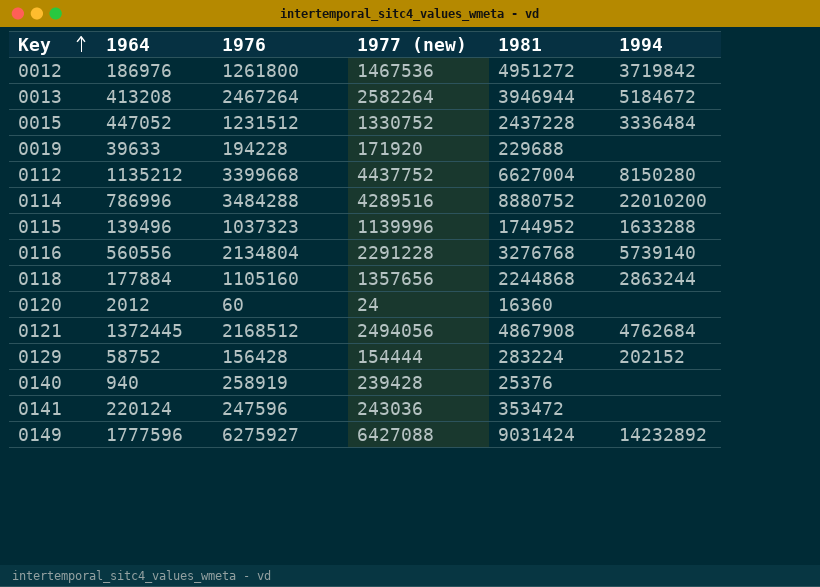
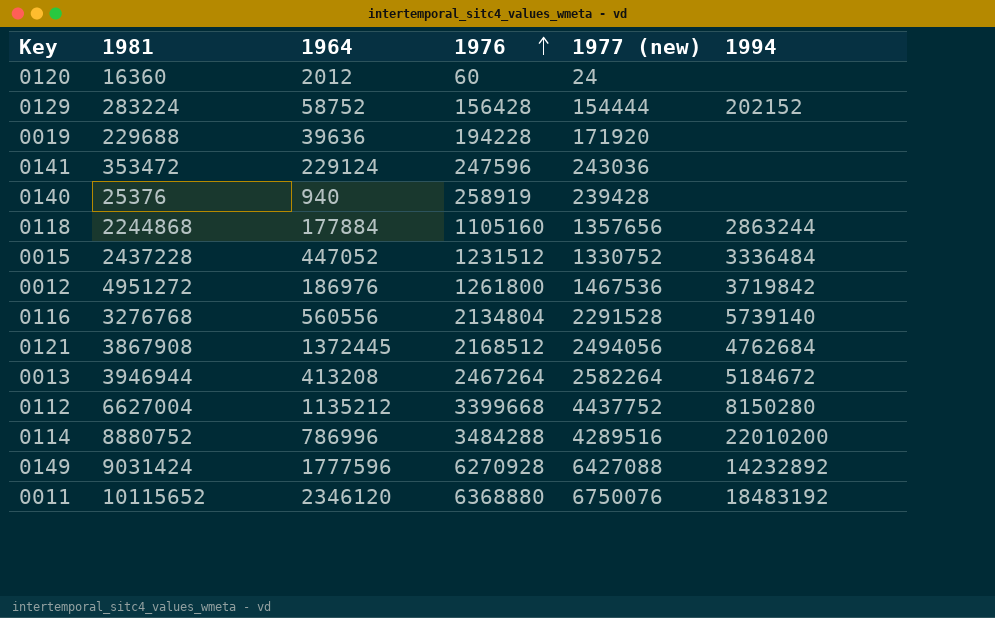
row order: Key ascending -> 1976 ascending
column 1981 | position: 5 -> 2
row 0115: 139496 | 1037323 | 1139996 | 1744952 | 1633288 -> none
0019 | 1964: 39633 -> 39636
0141 | 1964: 220124 -> 229124
0116 | 1977 (new): 2291228 -> 2291528
0121 | 1981: 4867908 -> 3867908
0149 | 1976: 6275927 -> 6270928
row 0011: none -> 10115652 | 2346120 | 6368880 | 6750076 | 18483192

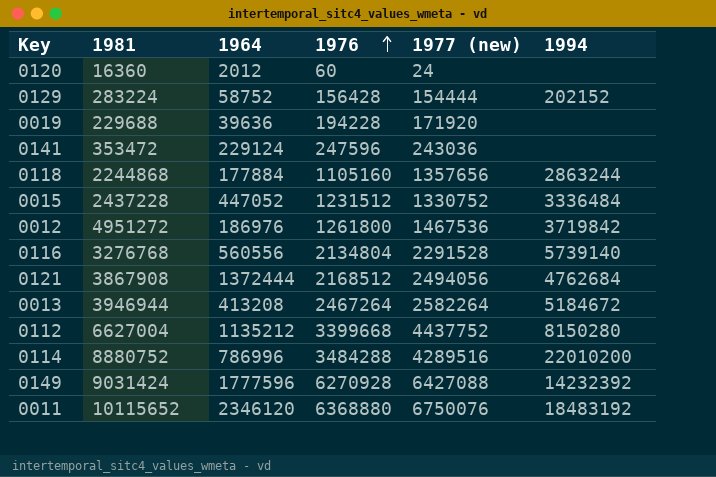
row 0140: 25376 | 940 | 258919 | 239428 | none -> none
0121 | 1964: 1372445 -> 1372444
0149 | 1994: 14232892 -> 14232392

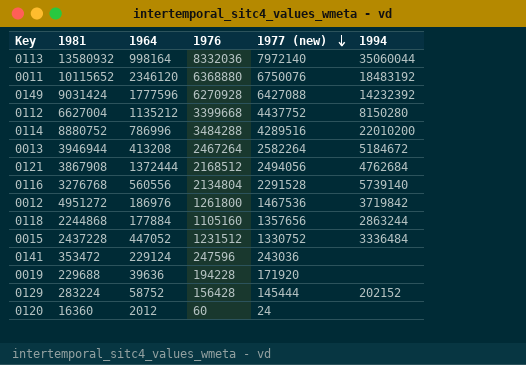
row order: 1976 ascending -> 1977 (new) descending
row 0113: none -> 13580932 | 998164 | 8332036 | 7972140 | 35060044
0129 | 1977 (new): 154444 -> 145444

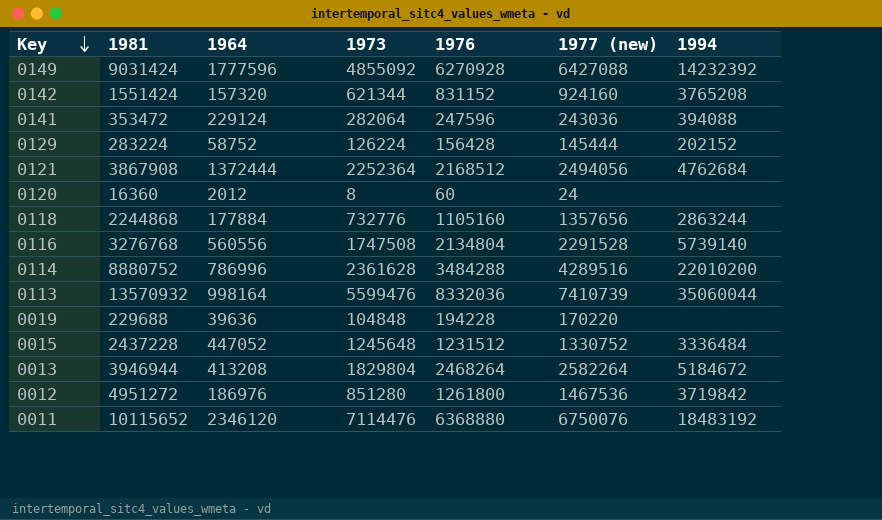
row order: 1977 (new) descending -> Key descending
column 1973 | position: none -> 4
row 0112: 6627004 | 1135212 | 3399668 | 4437752 | 8150280 -> none
row 0142: none -> 1551424 | 157320 | 621344 | 831152 | 924160 | 3765208
0141 | 1994: none -> 394088
0113 | 1981: 13580932 -> 13570932
0113 | 1977 (new): 7972140 -> 7410739
0019 | 1977 (new): 171920 -> 170220
0013 | 1976: 2467264 -> 2468264

